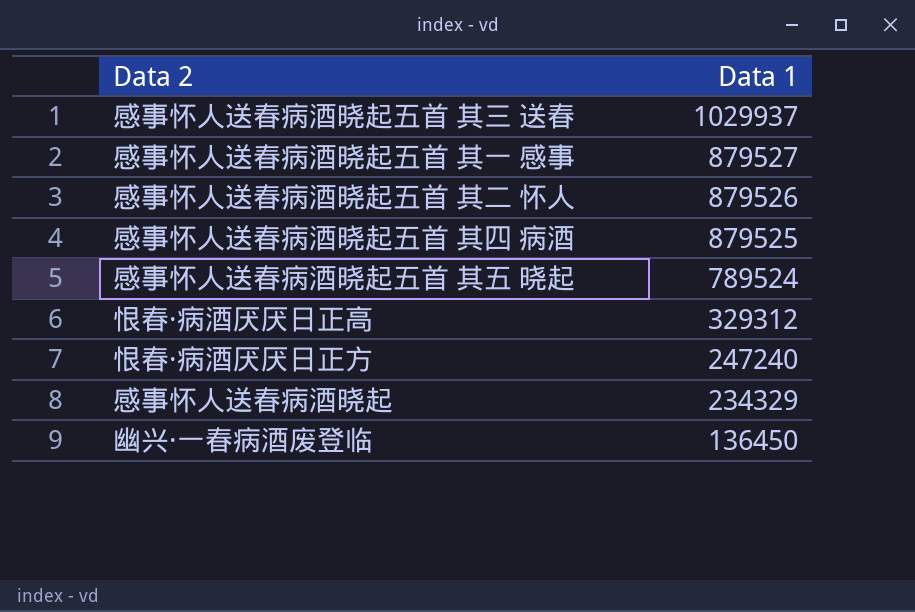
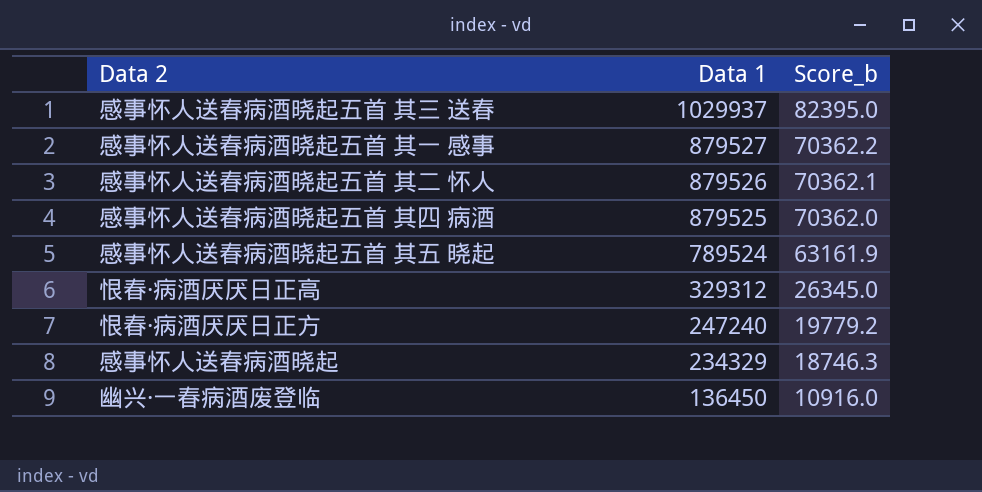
column Score_b | formula: none -> [Data 1] * 0.08

